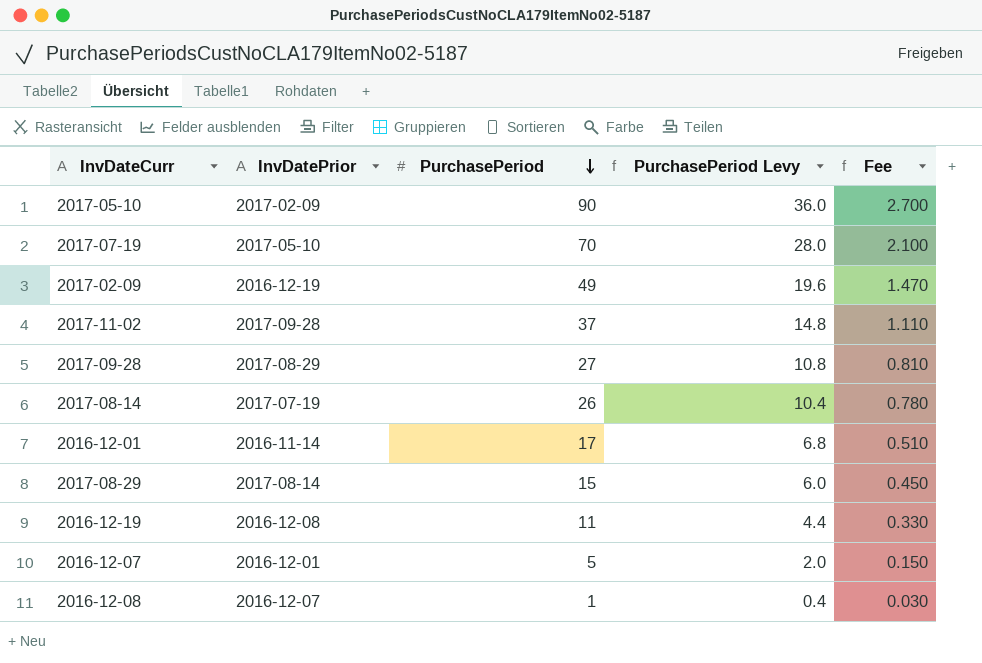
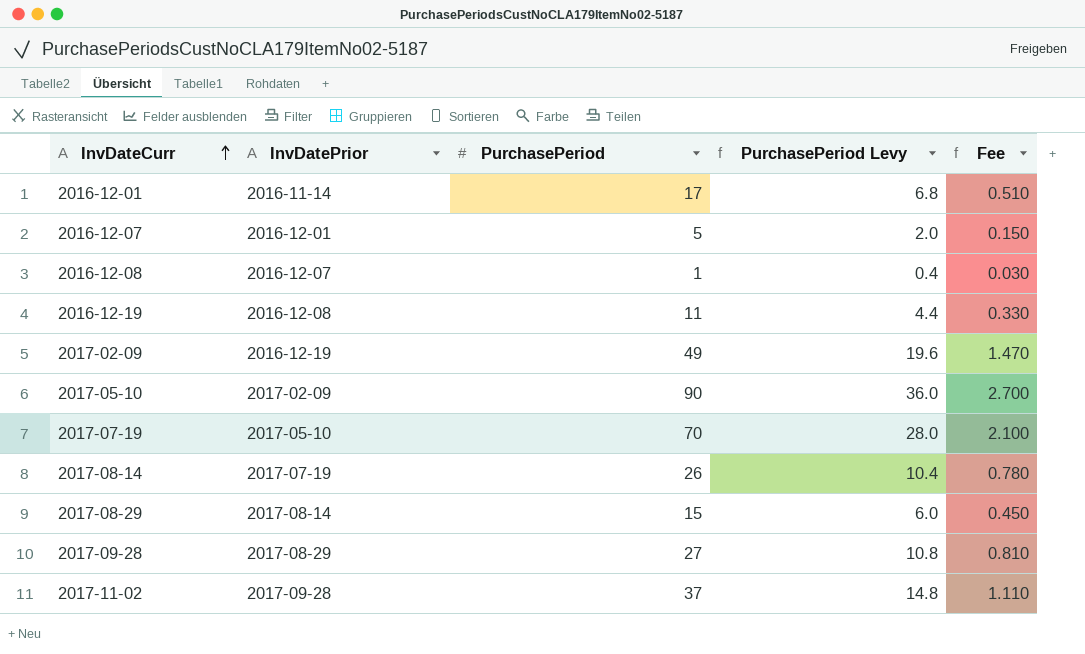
row order: PurchasePeriod descending -> InvDateCurr ascending

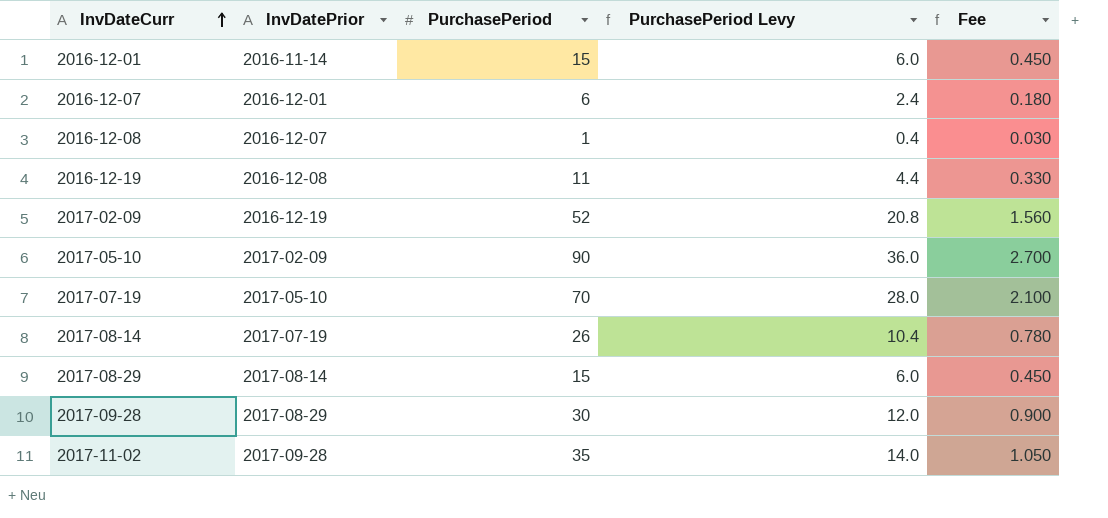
2016-12-01 | PurchasePeriod: 17 -> 15
2016-12-01 | PurchasePeriod Levy: 6.8 -> 6.0
2016-12-01 | Fee: 0.510 -> 0.450
2016-12-07 | PurchasePeriod: 5 -> 6
2016-12-07 | PurchasePeriod Levy: 2.0 -> 2.4
2016-12-07 | Fee: 0.150 -> 0.180
2017-02-09 | PurchasePeriod: 49 -> 52
2017-02-09 | PurchasePeriod Levy: 19.6 -> 20.8
2017-02-09 | Fee: 1.470 -> 1.560
2017-09-28 | PurchasePeriod: 27 -> 30
2017-09-28 | PurchasePeriod Levy: 10.8 -> 12.0
2017-09-28 | Fee: 0.810 -> 0.900
2017-11-02 | PurchasePeriod: 37 -> 35
2017-11-02 | PurchasePeriod Levy: 14.8 -> 14.0
2017-11-02 | Fee: 1.110 -> 1.050

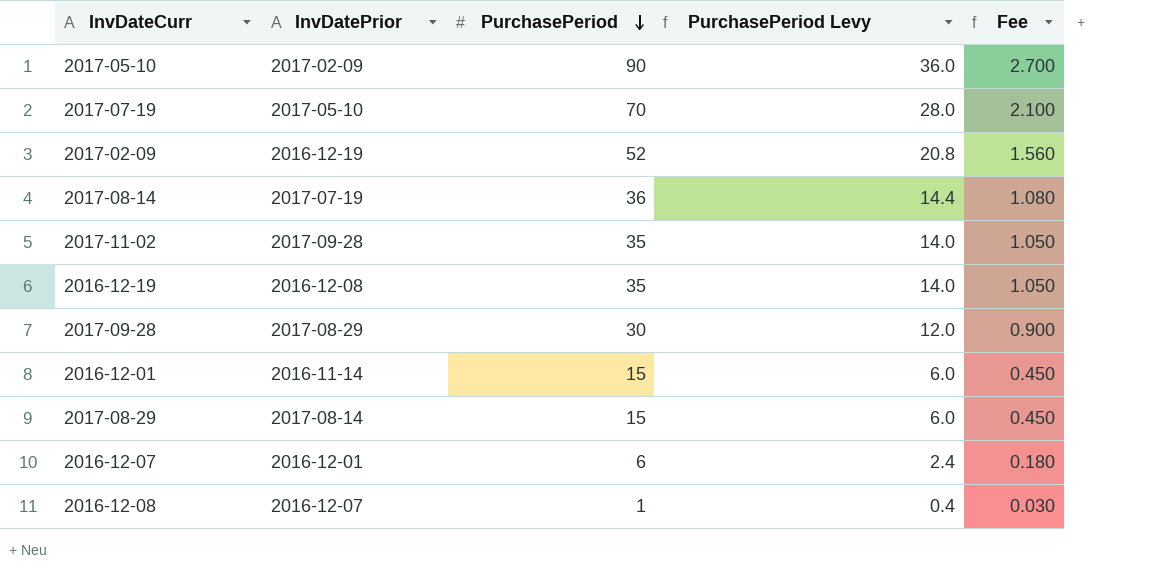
row order: InvDateCurr ascending -> PurchasePeriod descending
2017-08-14 | PurchasePeriod: 26 -> 36
2017-08-14 | PurchasePeriod Levy: 10.4 -> 14.4
2017-08-14 | Fee: 0.780 -> 1.080
2016-12-19 | PurchasePeriod: 11 -> 35
2016-12-19 | PurchasePeriod Levy: 4.4 -> 14.0
2016-12-19 | Fee: 0.330 -> 1.050

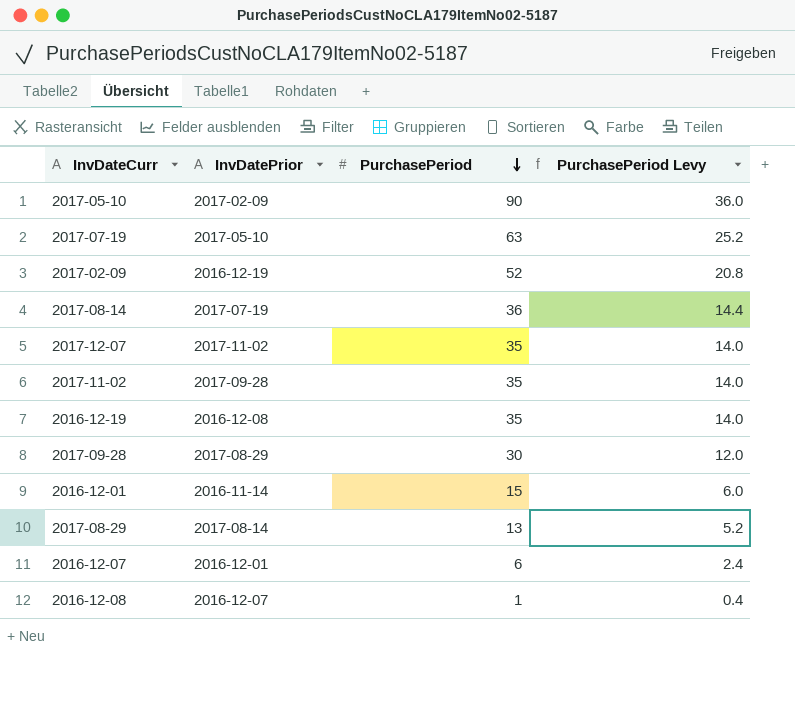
column Fee | formula: [PurchasePeriod] * 0.03 -> none
2017-07-19 | PurchasePeriod: 70 -> 63
2017-07-19 | PurchasePeriod Levy: 28.0 -> 25.2
row 2017-12-07: none -> 2017-11-02 | 35 | 14.0
2017-08-29 | PurchasePeriod: 15 -> 13
2017-08-29 | PurchasePeriod Levy: 6.0 -> 5.2

